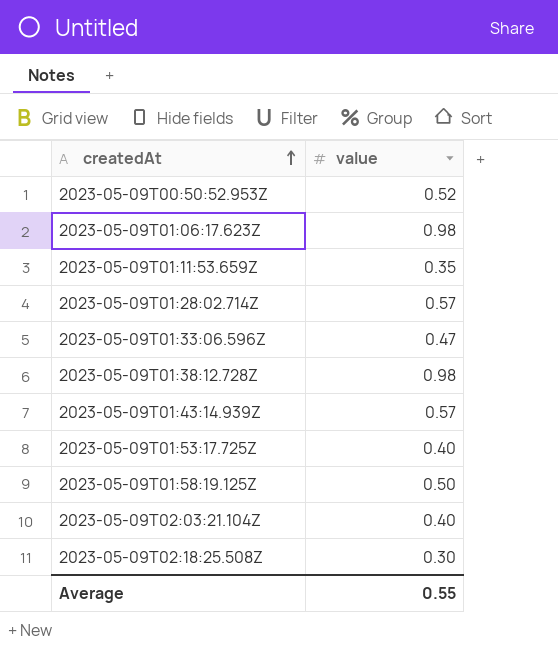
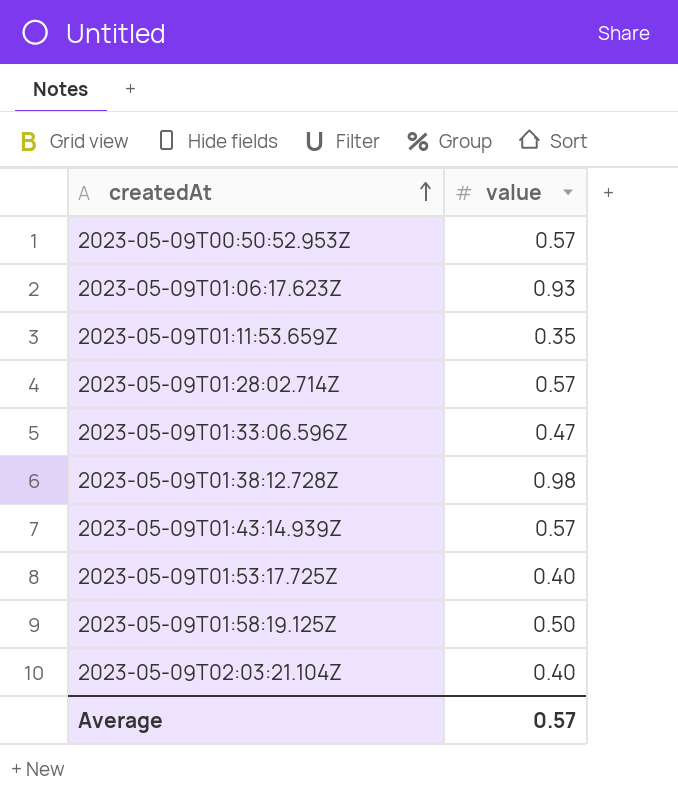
row 2023-05-09T02:18:25.508Z: 0.30 -> none
2023-05-09T00:50:52.953Z | value: 0.52 -> 0.57
2023-05-09T01:06:17.623Z | value: 0.98 -> 0.93
Average | value: 0.55 -> 0.57

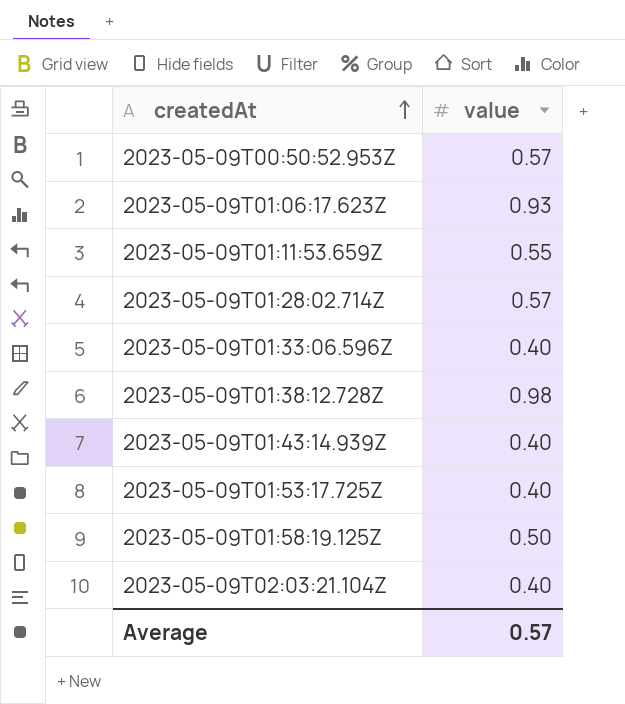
2023-05-09T01:11:53.659Z | value: 0.35 -> 0.55
2023-05-09T01:33:06.596Z | value: 0.47 -> 0.40
2023-05-09T01:43:14.939Z | value: 0.57 -> 0.40

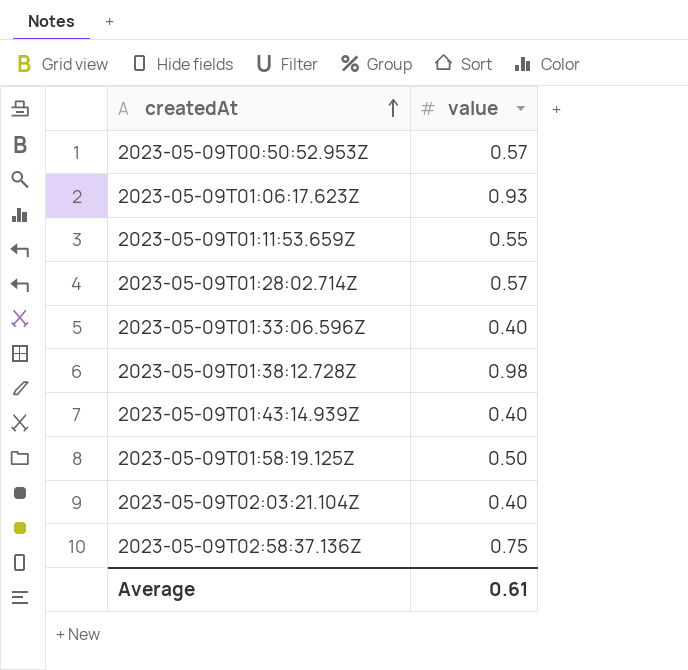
row 2023-05-09T01:53:17.725Z: 0.40 -> none
row 2023-05-09T02:58:37.136Z: none -> 0.75
Average | value: 0.57 -> 0.61

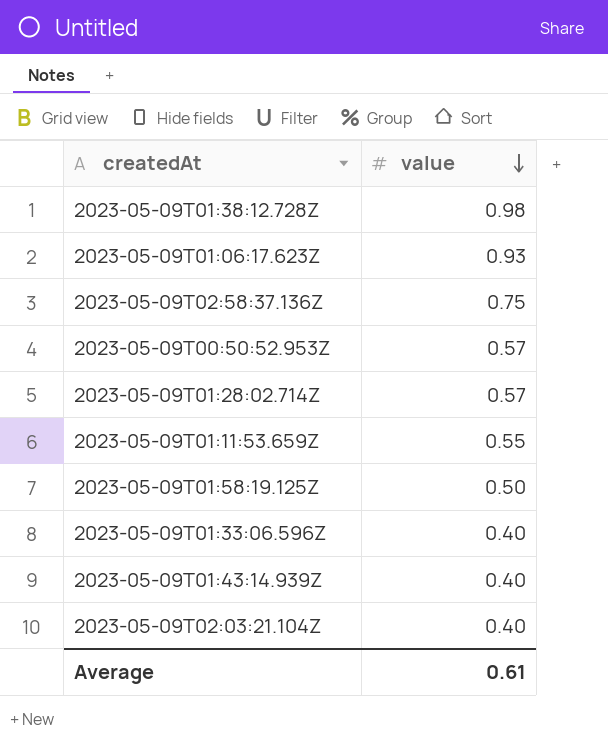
row order: createdAt ascending -> value descending

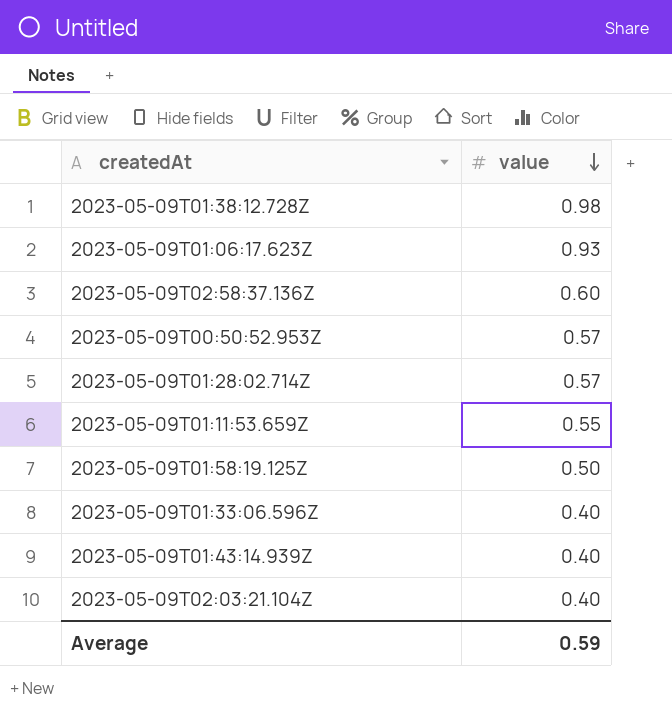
2023-05-09T02:58:37.136Z | value: 0.75 -> 0.60
Average | value: 0.61 -> 0.59

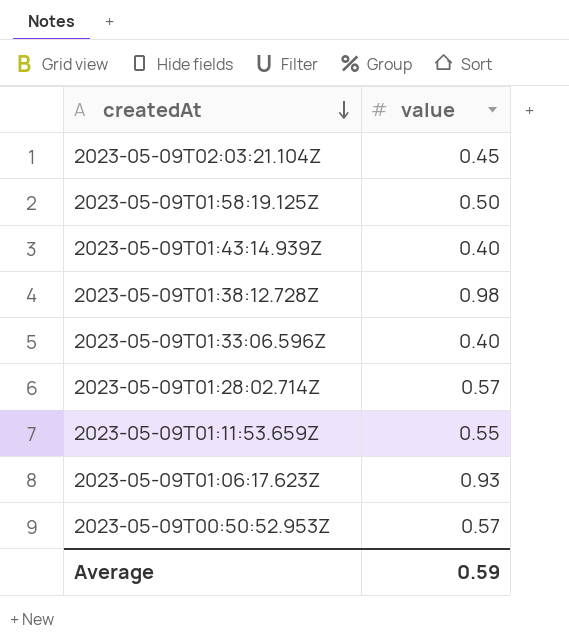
row order: value descending -> createdAt descending
row 2023-05-09T02:58:37.136Z: 0.60 -> none
2023-05-09T02:03:21.104Z | value: 0.40 -> 0.45

